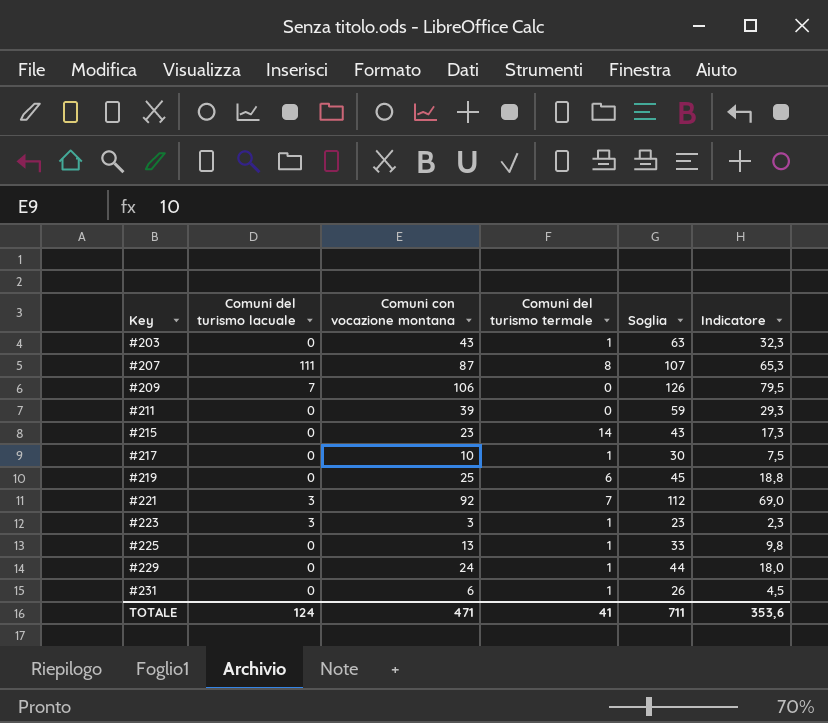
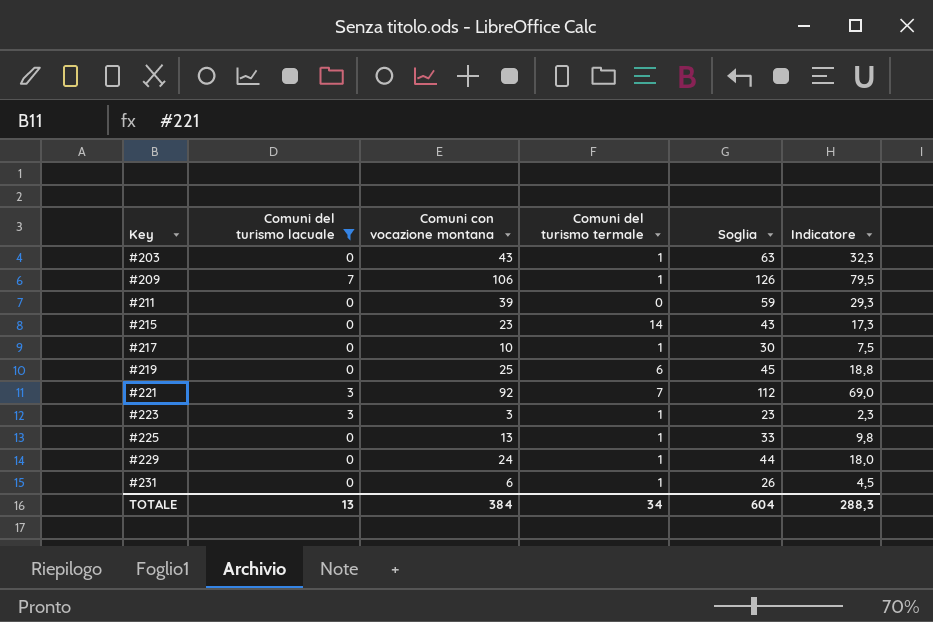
filter: none -> Comuni del turismo lacuale != 111
#209 | Comuni del turismo termale: 0 -> 1
TOTALE | Comuni del turismo lacuale: 124 -> 13
TOTALE | Comuni con vocazione montana: 471 -> 384
TOTALE | Comuni del turismo termale: 41 -> 34
TOTALE | Soglia: 711 -> 604
TOTALE | Indicatore: 353,6 -> 288,3

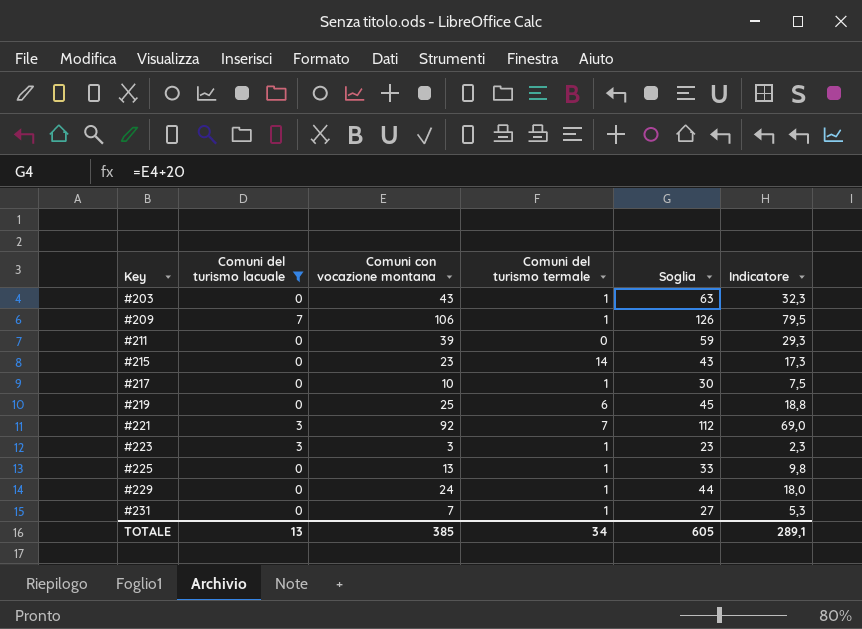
#231 | Comuni con vocazione montana: 6 -> 7
#231 | Soglia: 26 -> 27
#231 | Indicatore: 4,5 -> 5,3
TOTALE | Comuni con vocazione montana: 384 -> 385
TOTALE | Soglia: 604 -> 605
TOTALE | Indicatore: 288,3 -> 289,1

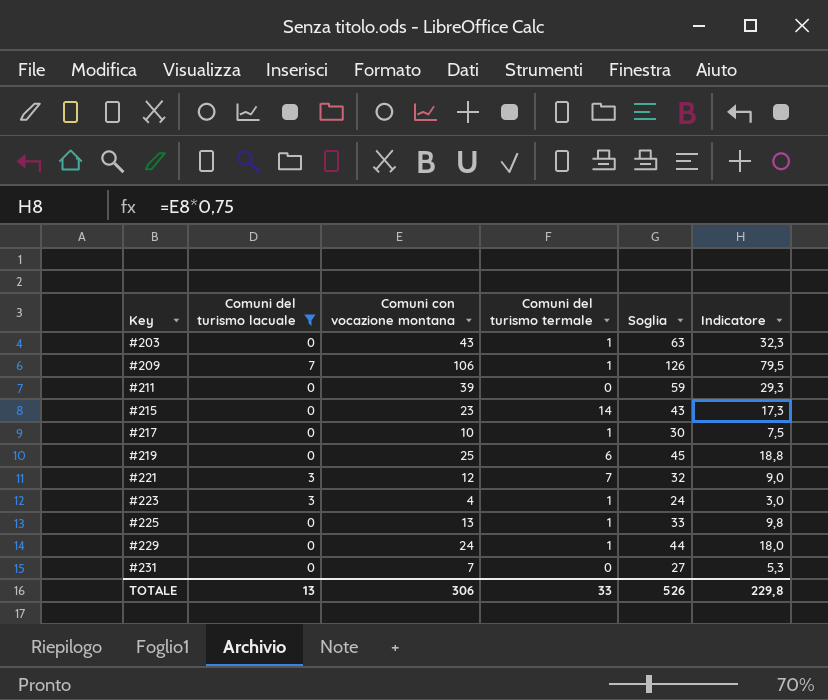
#221 | Comuni con vocazione montana: 92 -> 12
#221 | Soglia: 112 -> 32
#221 | Indicatore: 69,0 -> 9,0
#223 | Comuni con vocazione montana: 3 -> 4
#223 | Soglia: 23 -> 24
#223 | Indicatore: 2,3 -> 3,0
#231 | Comuni del turismo termale: 1 -> 0
TOTALE | Comuni con vocazione montana: 385 -> 306
TOTALE | Comuni del turismo termale: 34 -> 33
TOTALE | Soglia: 605 -> 526
TOTALE | Indicatore: 289,1 -> 229,8

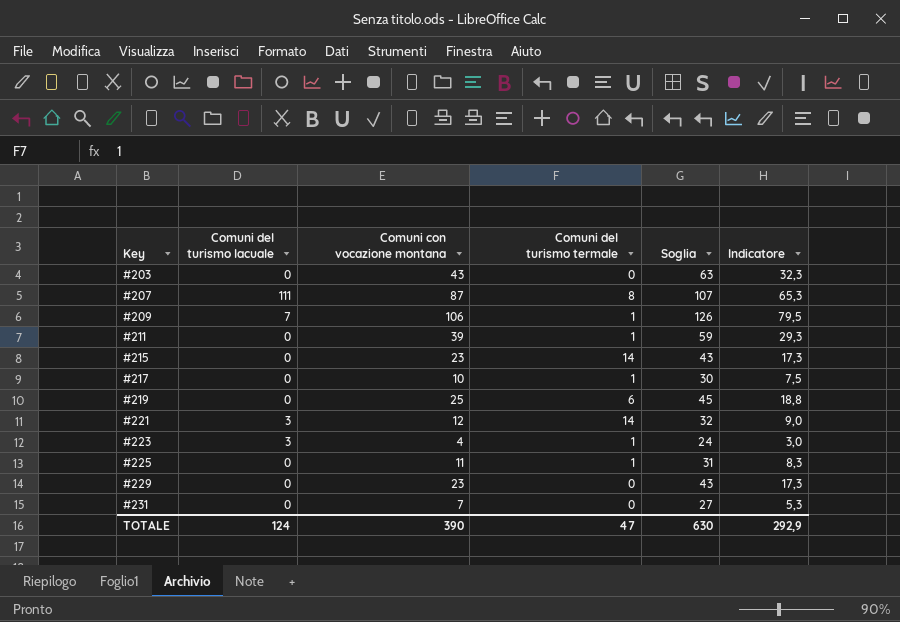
filter: Comuni del turismo lacuale != 111 -> none
#203 | Comuni del turismo termale: 1 -> 0
#211 | Comuni del turismo termale: 0 -> 1
#221 | Comuni del turismo termale: 7 -> 14
#225 | Comuni con vocazione montana: 13 -> 11
#225 | Soglia: 33 -> 31
#225 | Indicatore: 9,8 -> 8,3
#229 | Comuni con vocazione montana: 24 -> 23
#229 | Comuni del turismo termale: 1 -> 0
#229 | Soglia: 44 -> 43
#229 | Indicatore: 18,0 -> 17,3
TOTALE | Comuni del turismo lacuale: 13 -> 124
TOTALE | Comuni con vocazione montana: 306 -> 390
TOTALE | Comuni del turismo termale: 33 -> 47
TOTALE | Soglia: 526 -> 630
TOTALE | Indicatore: 229,8 -> 292,9

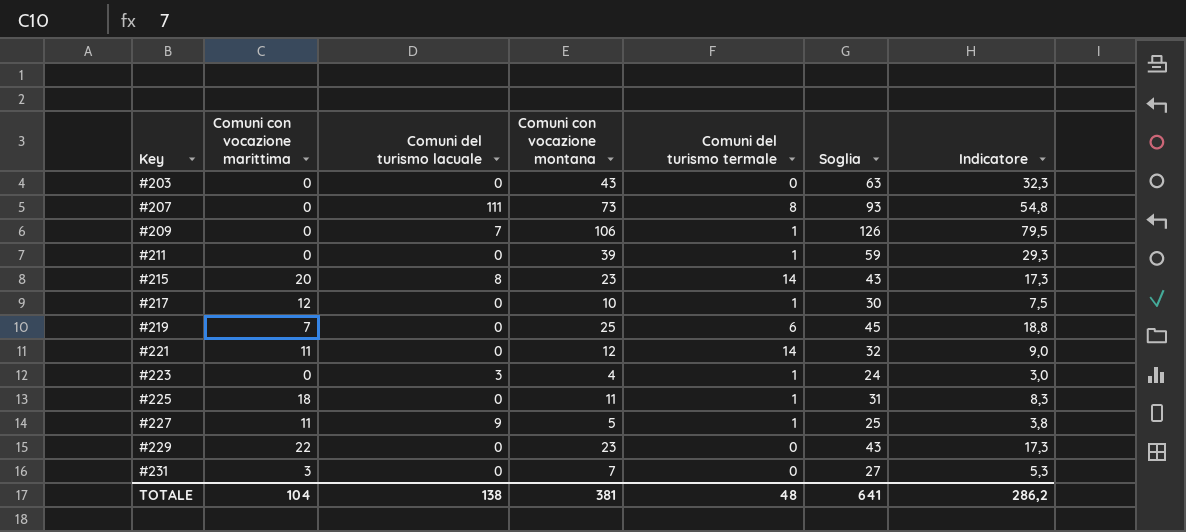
column Comuni con vocazione marittima | position: none -> 2
#207 | Comuni con vocazione montana: 87 -> 73
#207 | Soglia: 107 -> 93
#207 | Indicatore: 65,3 -> 54,8
#215 | Comuni del turismo lacuale: 0 -> 8
#221 | Comuni del turismo lacuale: 3 -> 0
row #227: none -> 11 | 9 | 5 | 1 | 25 | 3,8
TOTALE | Comuni del turismo lacuale: 124 -> 138
TOTALE | Comuni con vocazione montana: 390 -> 381
TOTALE | Comuni del turismo termale: 47 -> 48
TOTALE | Soglia: 630 -> 641
TOTALE | Indicatore: 292,9 -> 286,2

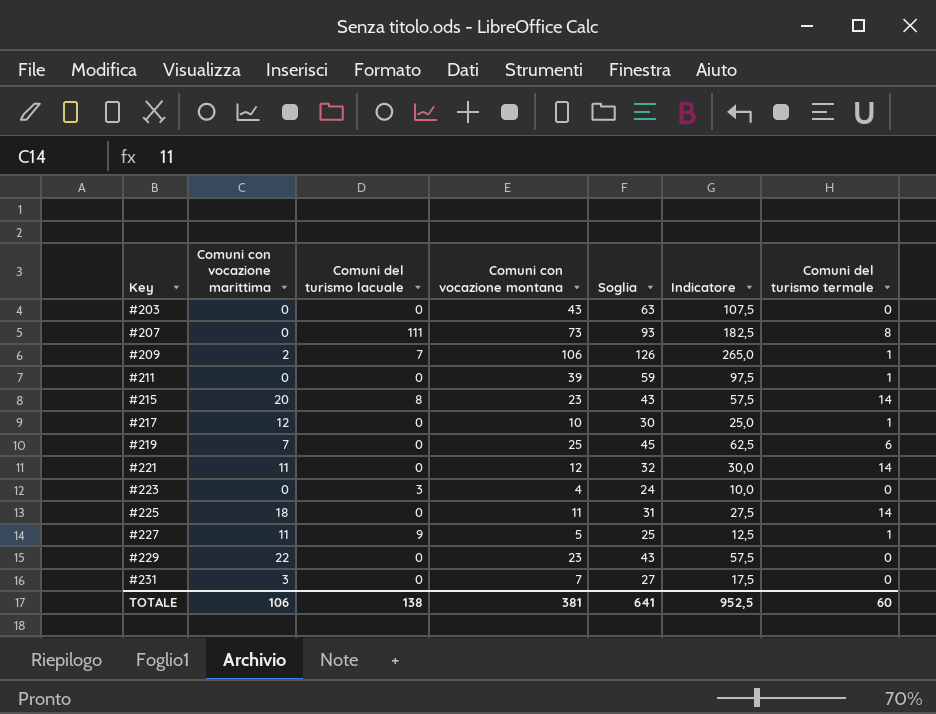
column Indicatore | formula: [Comuni con vocazione montana] * 0,75 -> [Comuni con vocazione montana] * 2,5
column Comuni del turismo termale | position: 5 -> 7
#209 | Comuni con vocazione marittima: 0 -> 2
#223 | Comuni del turismo termale: 1 -> 0
#225 | Comuni del turismo termale: 1 -> 14
TOTALE | Comuni con vocazione marittima: 104 -> 106
TOTALE | Indicatore: 286,2 -> 952,5
TOTALE | Comuni del turismo termale: 48 -> 60

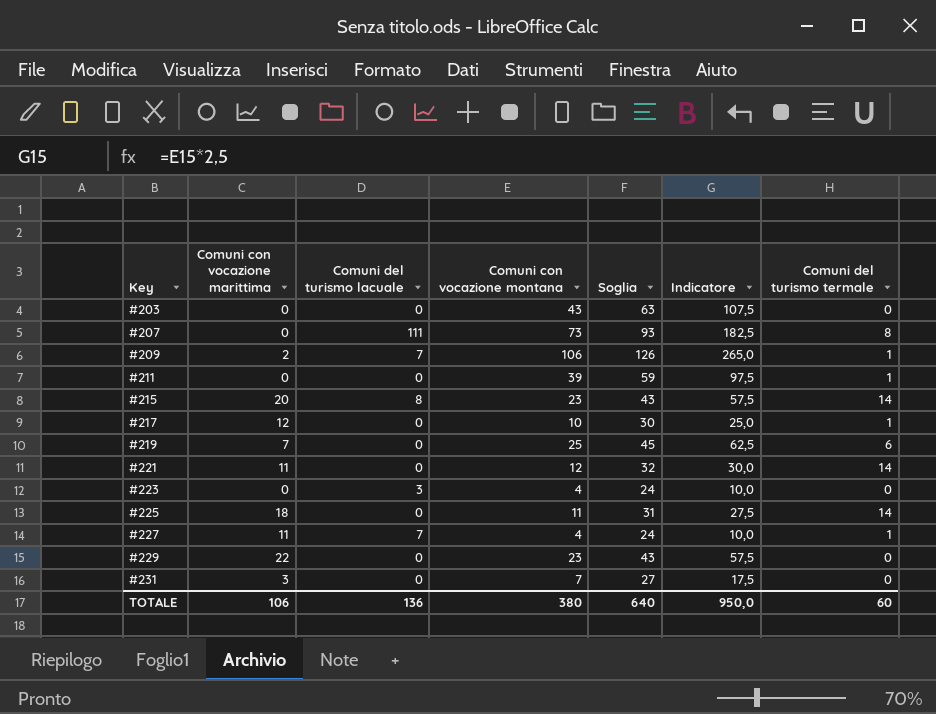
#227 | Comuni del turismo lacuale: 9 -> 7
#227 | Comuni con vocazione montana: 5 -> 4
#227 | Soglia: 25 -> 24
#227 | Indicatore: 12,5 -> 10,0
TOTALE | Comuni del turismo lacuale: 138 -> 136
TOTALE | Comuni con vocazione montana: 381 -> 380
TOTALE | Soglia: 641 -> 640
TOTALE | Indicatore: 952,5 -> 950,0

